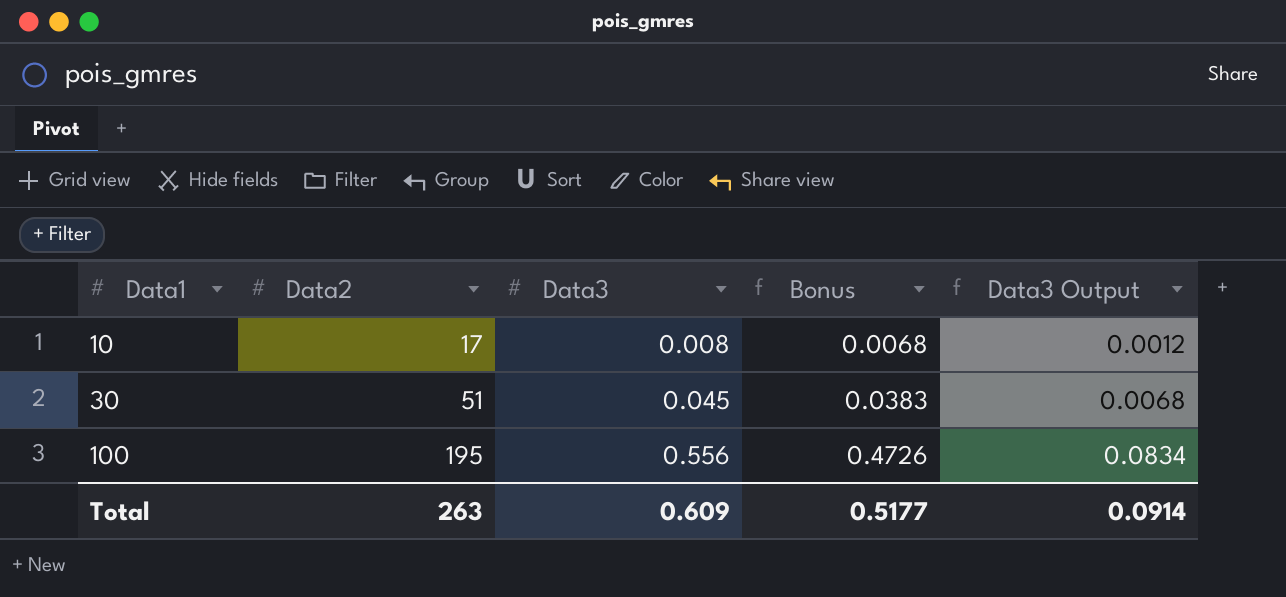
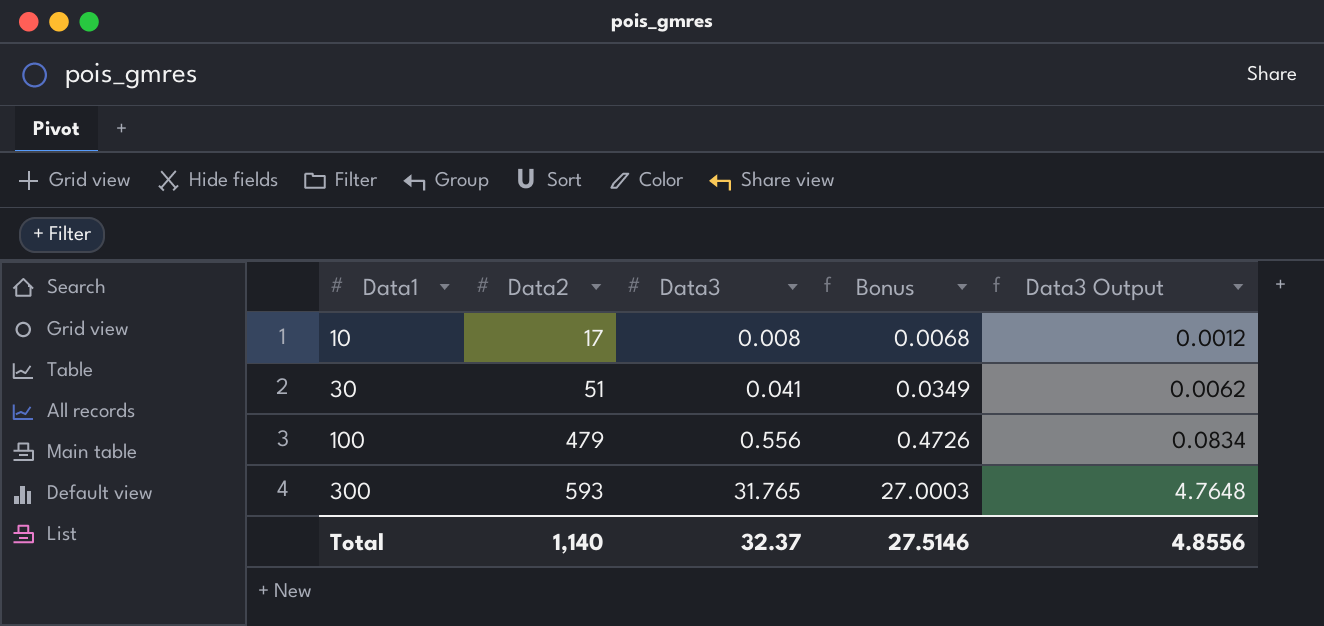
30 | Data3: 0.045 -> 0.041
30 | Bonus: 0.0383 -> 0.0349
30 | Data3 Output: 0.0068 -> 0.0062
100 | Data2: 195 -> 479
row 300: none -> 593 | 31.765 | 27.0003 | 4.7648
Total | Data2: 263 -> 1,140
Total | Data3: 0.609 -> 32.37
Total | Bonus: 0.5177 -> 27.5146
Total | Data3 Output: 0.0914 -> 4.8556

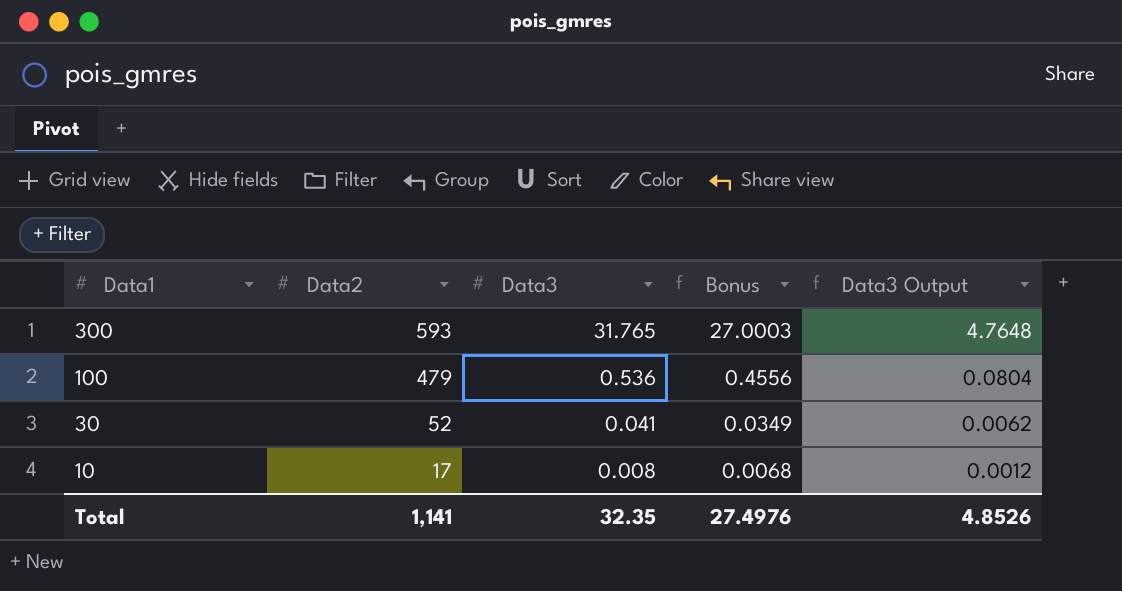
row order: Data1 ascending -> Data1 descending
100 | Data3: 0.556 -> 0.536
100 | Bonus: 0.4726 -> 0.4556
100 | Data3 Output: 0.0834 -> 0.0804
30 | Data2: 51 -> 52
Total | Data2: 1,140 -> 1,141
Total | Data3: 32.37 -> 32.35
Total | Bonus: 27.5146 -> 27.4976
Total | Data3 Output: 4.8556 -> 4.8526

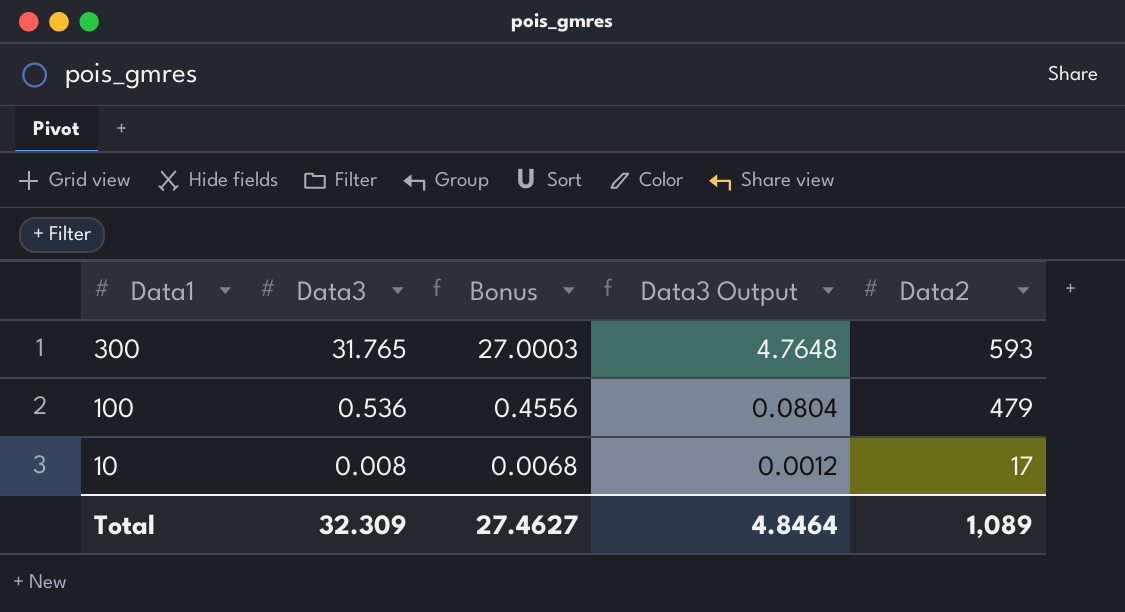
column Data2 | position: 2 -> 5
row 30: 52 | 0.041 | 0.0349 | 0.0062 -> none
Total | Data3: 32.35 -> 32.309
Total | Bonus: 27.4976 -> 27.4627
Total | Data3 Output: 4.8526 -> 4.8464
Total | Data2: 1,141 -> 1,089

